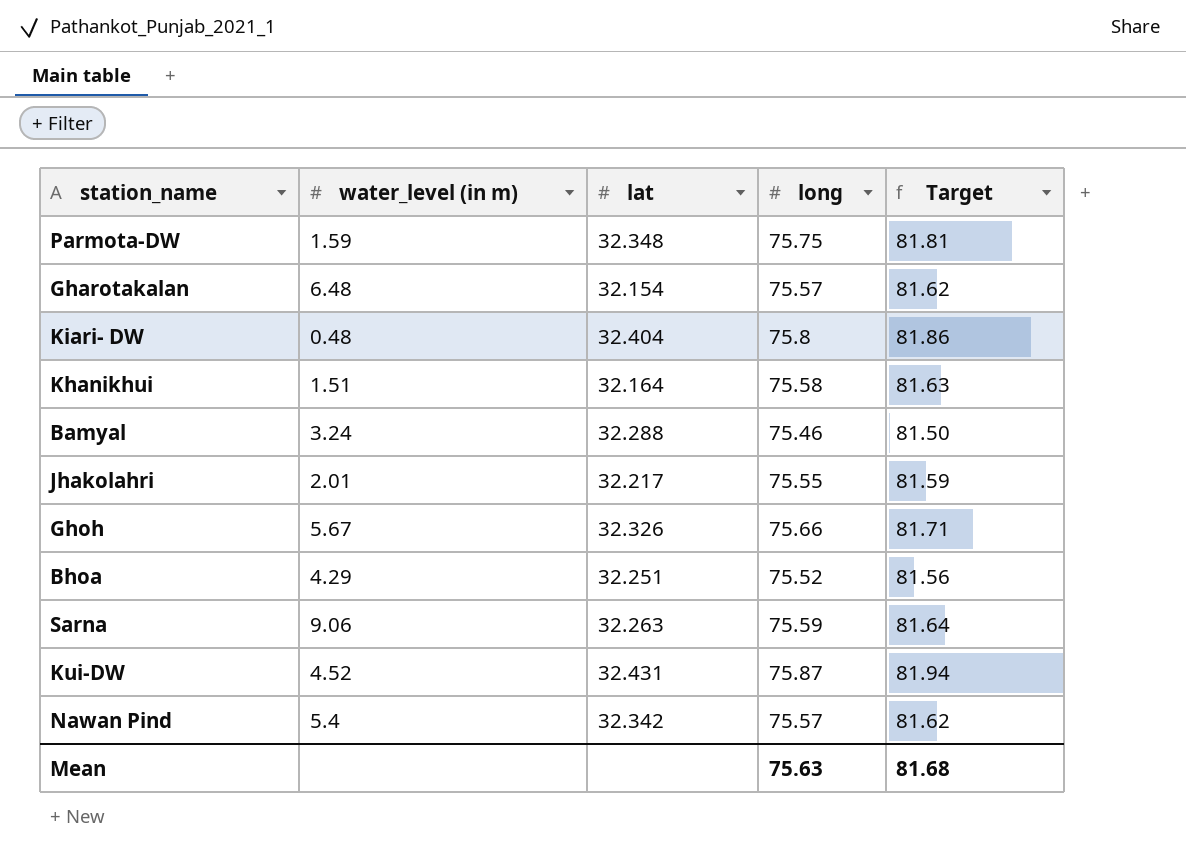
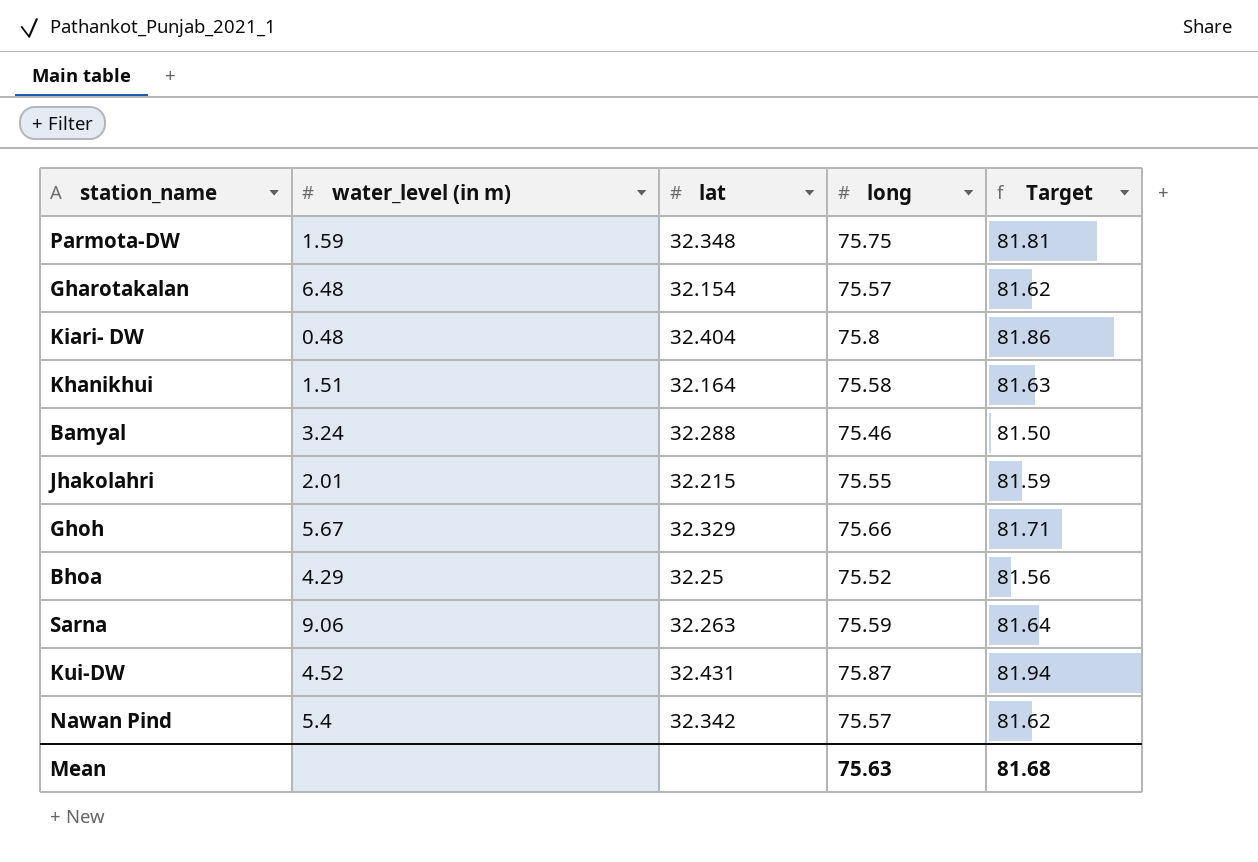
Jhakolahri | lat: 32.217 -> 32.215
Ghoh | lat: 32.326 -> 32.329
Bhoa | lat: 32.251 -> 32.25

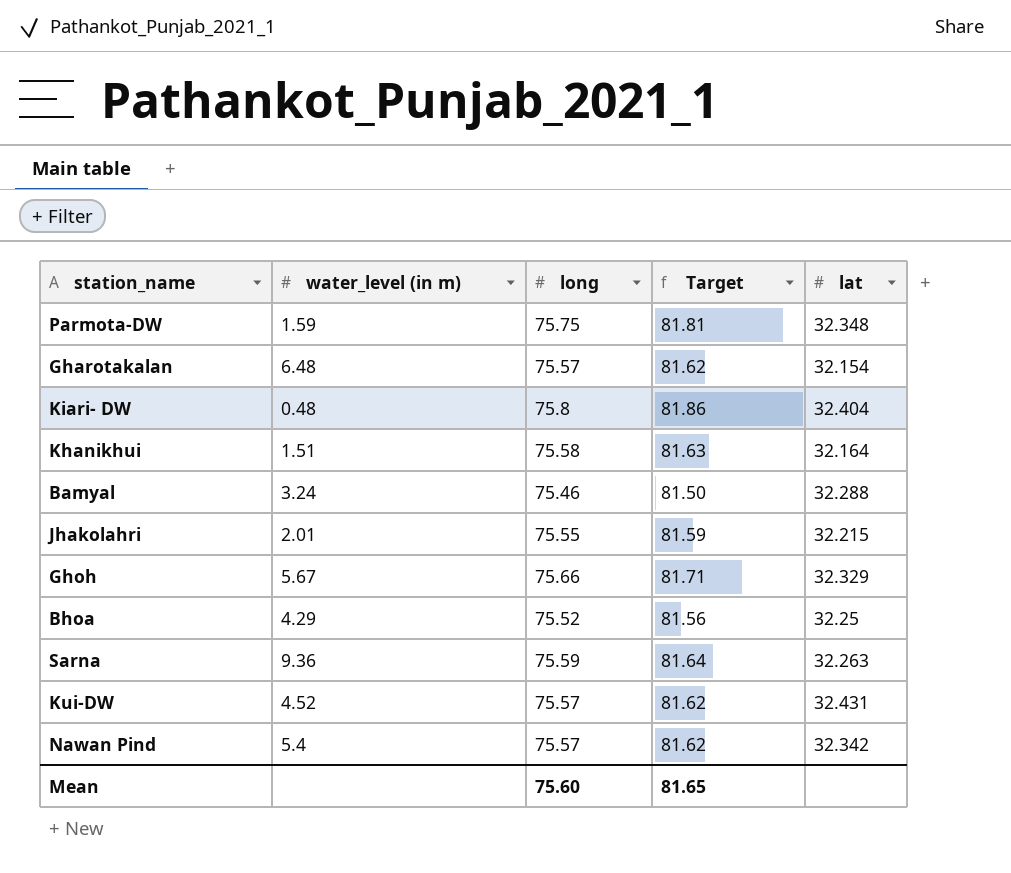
column lat | position: 3 -> 5
Sarna | water_level (in m): 9.06 -> 9.36
Kui-DW | long: 75.87 -> 75.57
Kui-DW | Target: 81.94 -> 81.62
Mean | long: 75.63 -> 75.60
Mean | Target: 81.68 -> 81.65

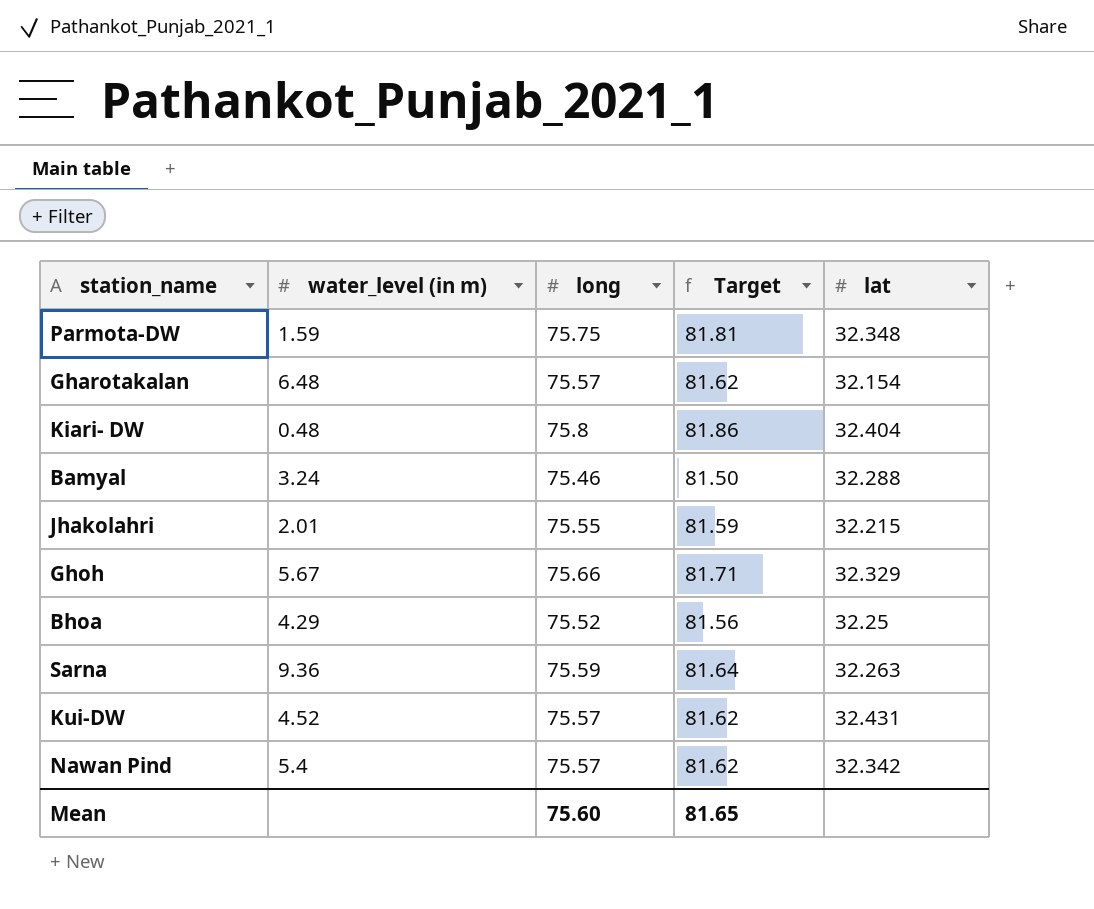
row Khanikhui: 1.51 | 75.58 | 81.63 | 32.164 -> none

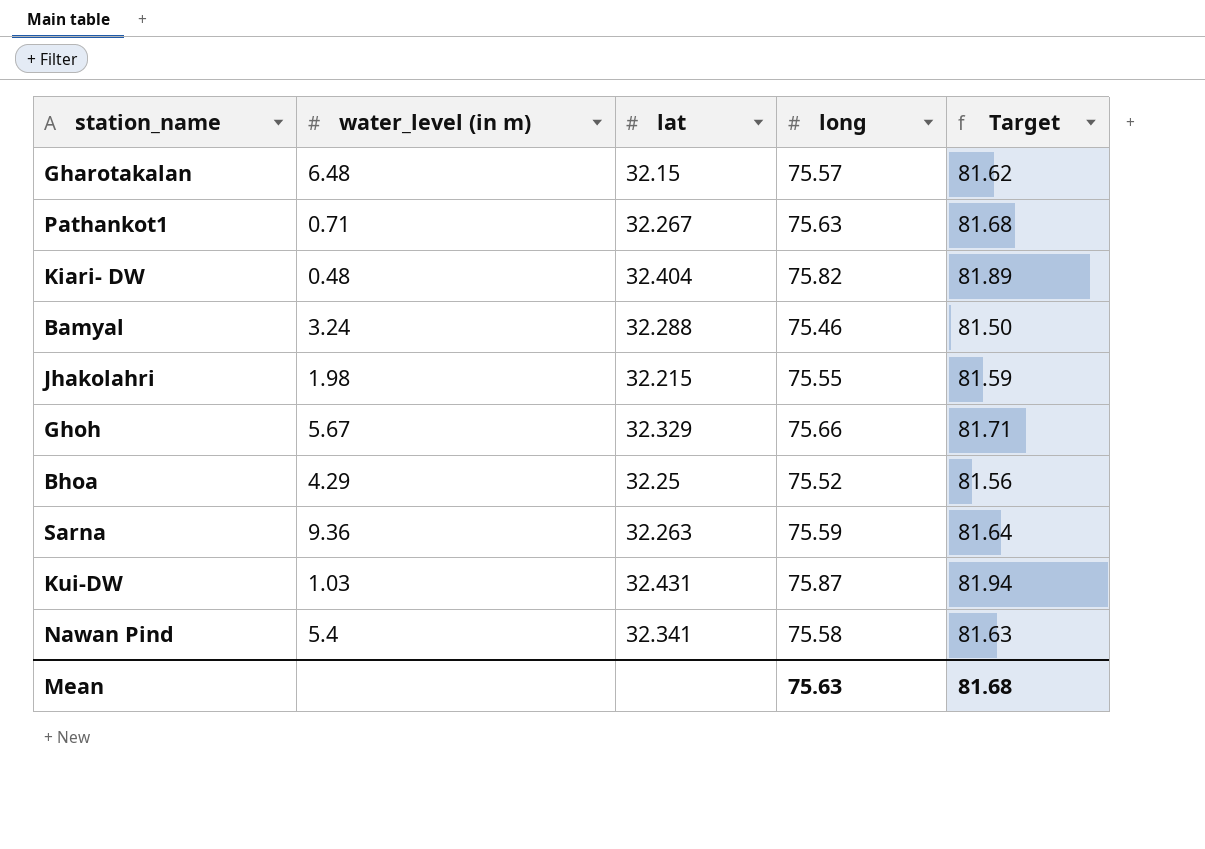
column lat | position: 5 -> 3
row Parmota-DW: 1.59 | 75.75 | 81.81 | 32.348 -> none
Gharotakalan | lat: 32.154 -> 32.15
row Pathankot1: none -> 0.71 | 32.267 | 75.63 | 81.68
Kiari- DW | long: 75.8 -> 75.82
Kiari- DW | Target: 81.86 -> 81.89
Jhakolahri | water_level (in m): 2.01 -> 1.98
Kui-DW | water_level (in m): 4.52 -> 1.03
Kui-DW | long: 75.57 -> 75.87
Kui-DW | Target: 81.62 -> 81.94
Nawan Pind | lat: 32.342 -> 32.341
Nawan Pind | long: 75.57 -> 75.58
Nawan Pind | Target: 81.62 -> 81.63
Mean | long: 75.60 -> 75.63
Mean | Target: 81.65 -> 81.68

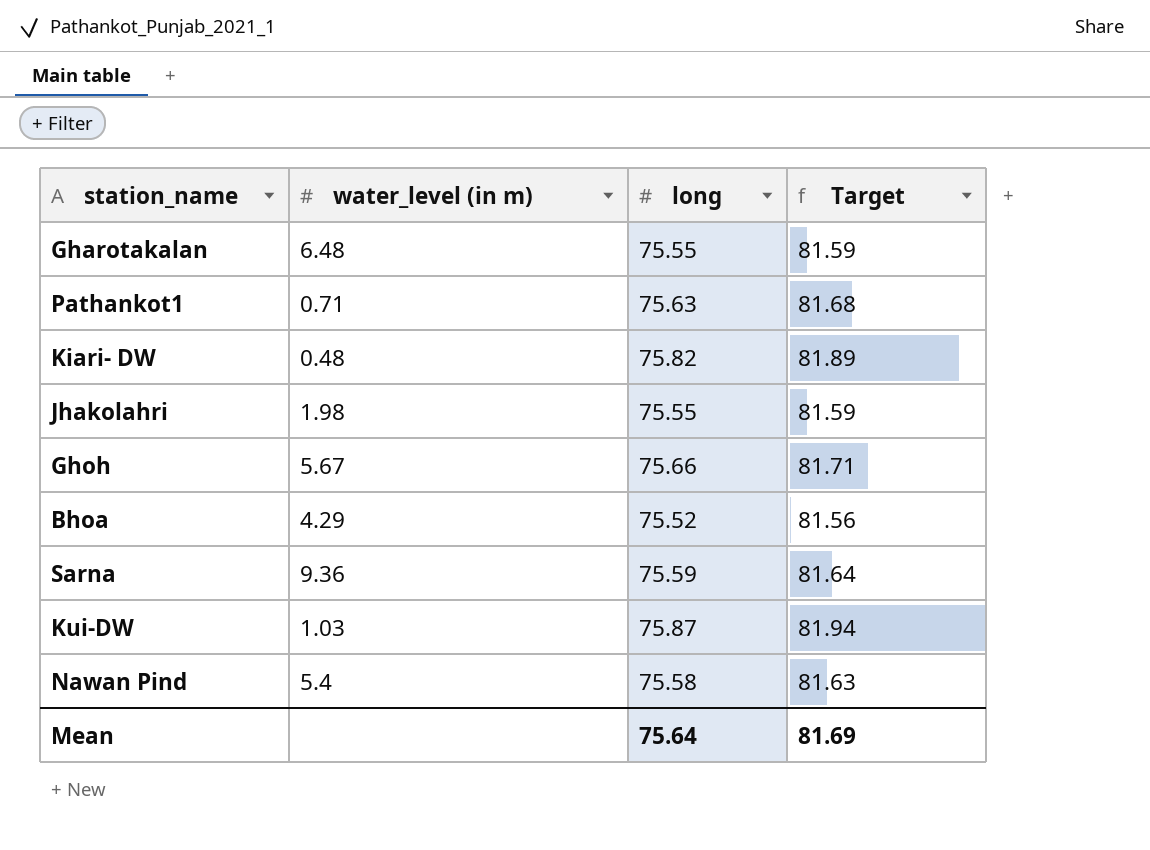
column lat | position: 3 -> none
row Bamyal: 3.24 | 32.288 | 75.46 | 81.50 -> none
Gharotakalan | long: 75.57 -> 75.55
Gharotakalan | Target: 81.62 -> 81.59
Mean | long: 75.63 -> 75.64
Mean | Target: 81.68 -> 81.69

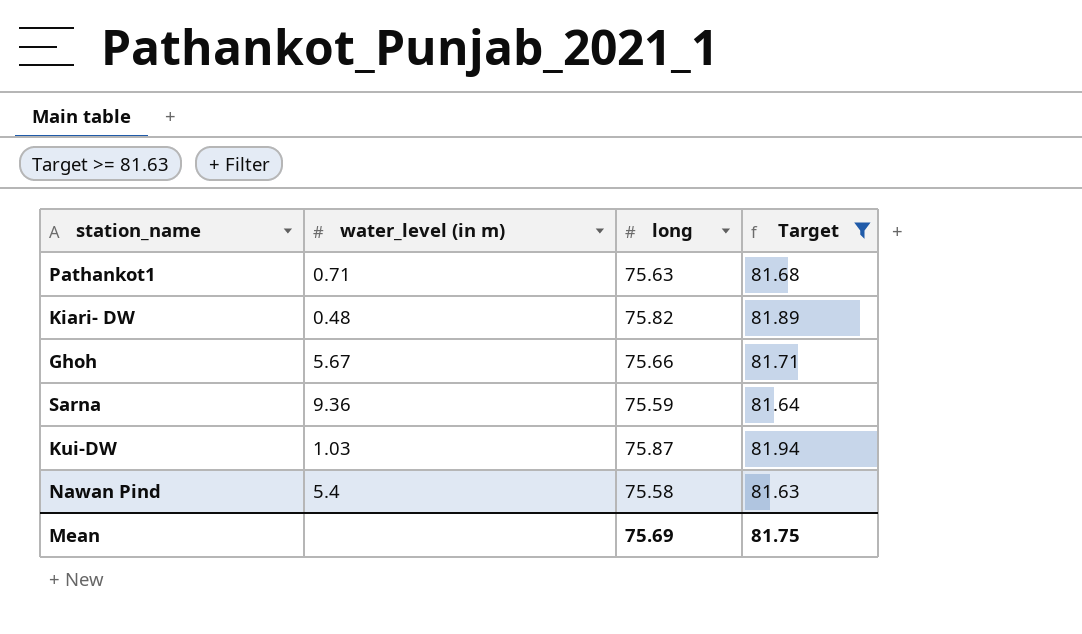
filter: none -> Target >= 81.63
Mean | long: 75.64 -> 75.69
Mean | Target: 81.69 -> 81.75

